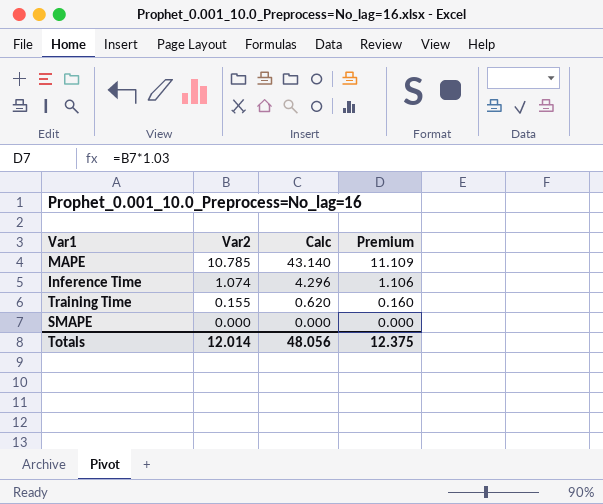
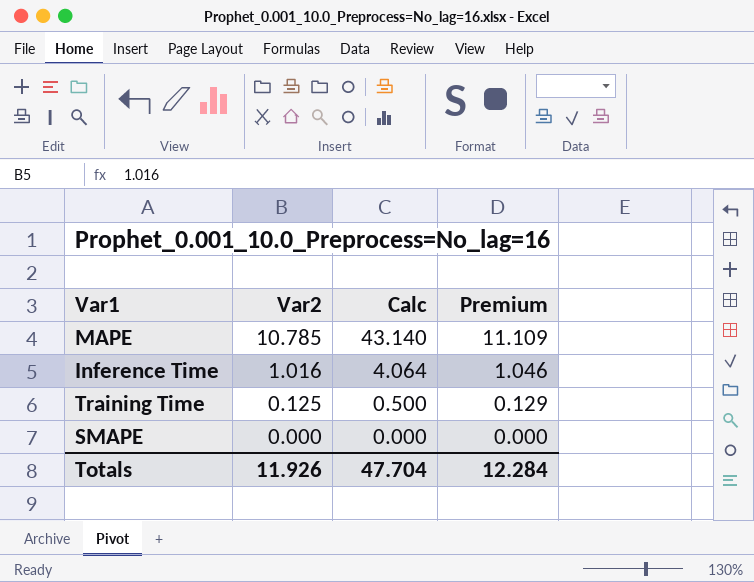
Inference Time | Var2: 1.074 -> 1.016
Inference Time | Calc: 4.296 -> 4.064
Inference Time | Premium: 1.106 -> 1.046
Training Time | Var2: 0.155 -> 0.125
Training Time | Calc: 0.620 -> 0.500
Training Time | Premium: 0.160 -> 0.129
Totals | Var2: 12.014 -> 11.926
Totals | Calc: 48.056 -> 47.704
Totals | Premium: 12.375 -> 12.284

